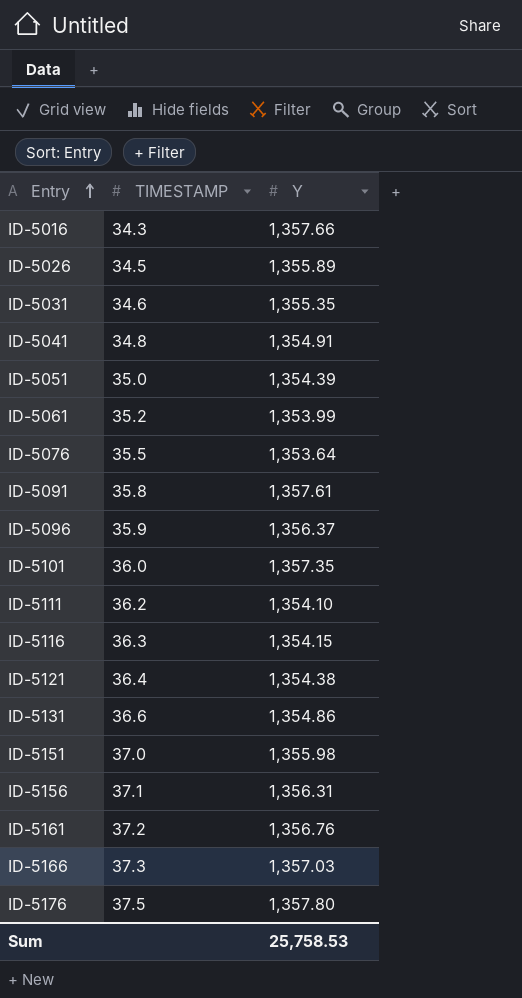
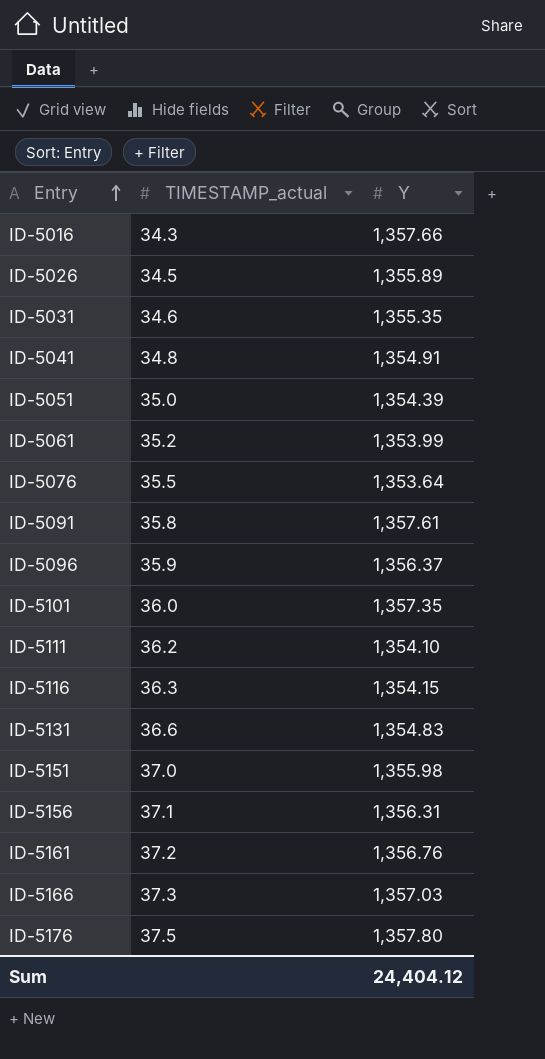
column name: TIMESTAMP -> TIMESTAMP_actual
row ID-5121: 36.4 | 1,354.38 -> none
ID-5131 | Y: 1,354.86 -> 1,354.83
Sum | Y: 25,758.53 -> 24,404.12

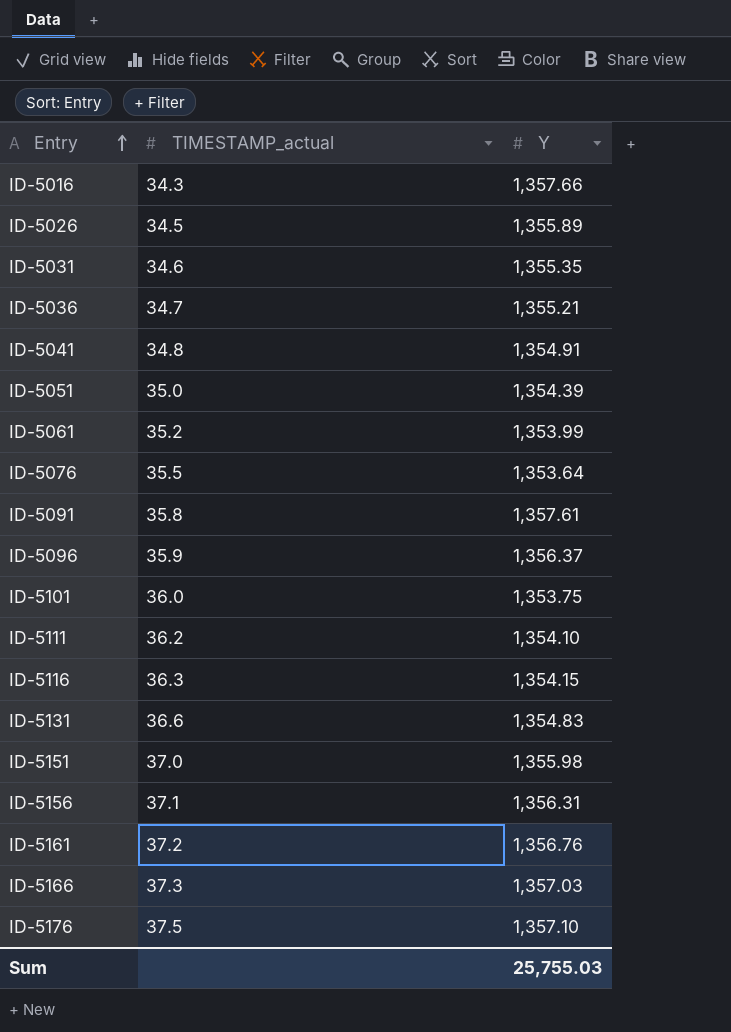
row ID-5036: none -> 34.7 | 1,355.21
ID-5101 | Y: 1,357.35 -> 1,353.75
ID-5176 | Y: 1,357.80 -> 1,357.10
Sum | Y: 24,404.12 -> 25,755.03

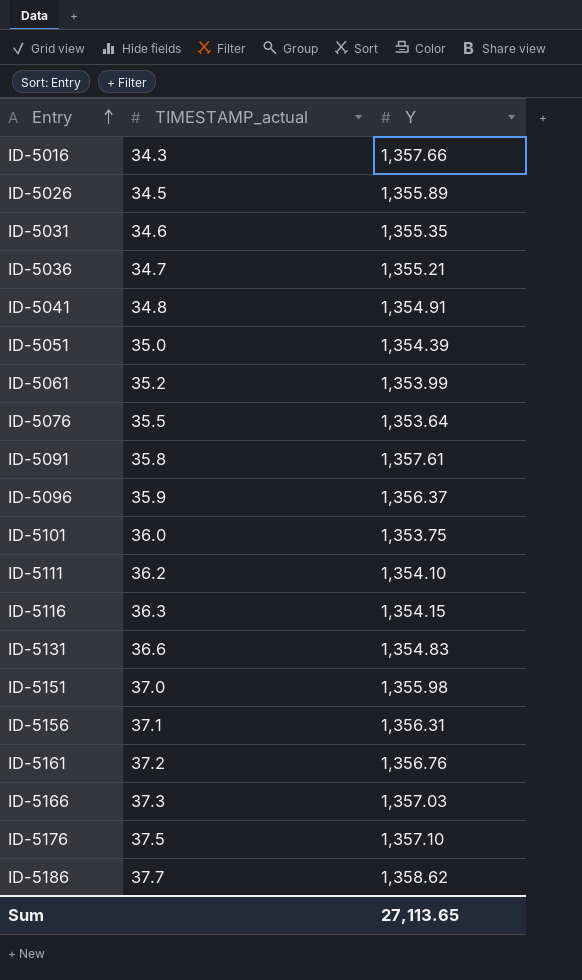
row ID-5186: none -> 37.7 | 1,358.62
Sum | Y: 25,755.03 -> 27,113.65

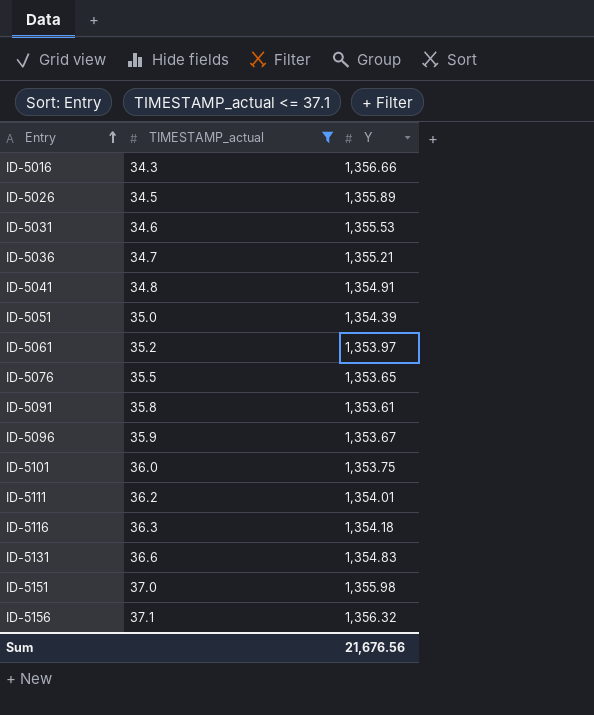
filter: none -> TIMESTAMP_actual <= 37.1
ID-5016 | Y: 1,357.66 -> 1,356.66
ID-5031 | Y: 1,355.35 -> 1,355.53
ID-5061 | Y: 1,353.99 -> 1,353.97
ID-5076 | Y: 1,353.64 -> 1,353.65
ID-5091 | Y: 1,357.61 -> 1,353.61
ID-5096 | Y: 1,356.37 -> 1,353.67
ID-5111 | Y: 1,354.10 -> 1,354.01
ID-5116 | Y: 1,354.15 -> 1,354.18
ID-5156 | Y: 1,356.31 -> 1,356.32
Sum | Y: 27,113.65 -> 21,676.56

